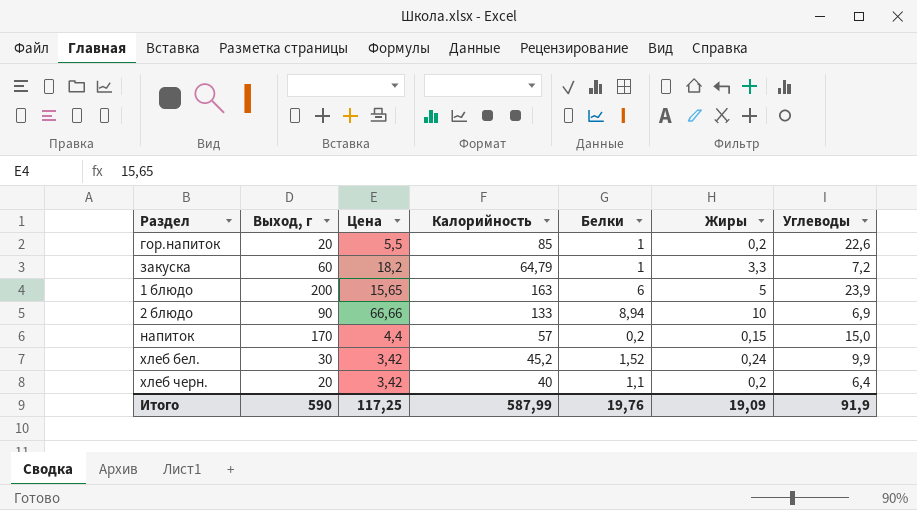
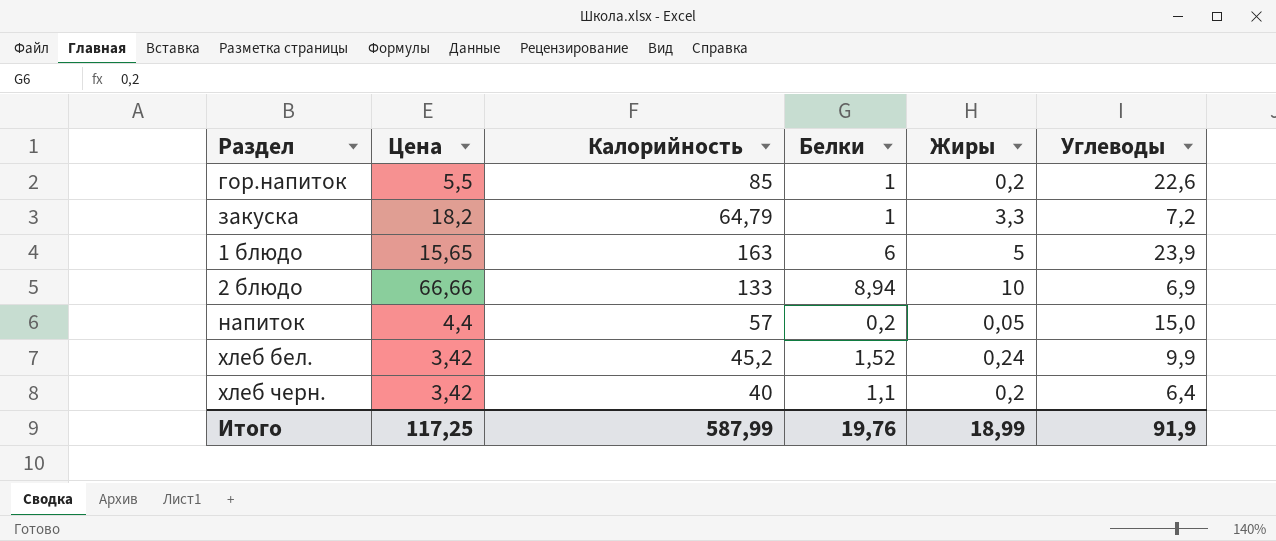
column Выход, г | position: 2 -> none
напиток | Жиры: 0,15 -> 0,05
Итого | Жиры: 19,09 -> 18,99

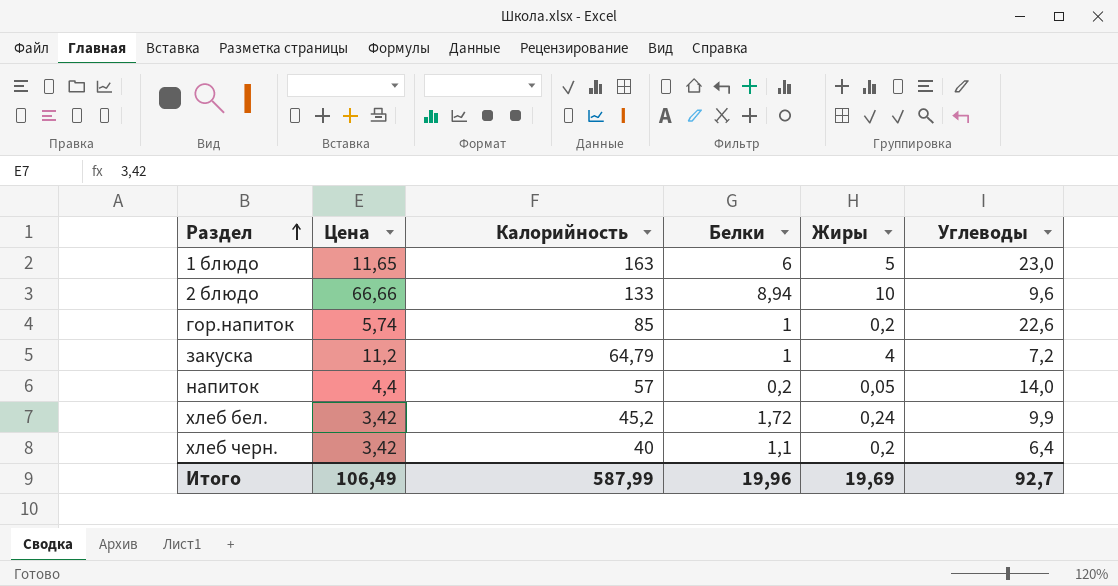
row order: none -> Раздел ascending
1 блюдо | Цена: 15,65 -> 11,65
1 блюдо | Углеводы: 23,9 -> 23,0
2 блюдо | Углеводы: 6,9 -> 9,6
гор.напиток | Цена: 5,5 -> 5,74
закуска | Цена: 18,2 -> 11,2
закуска | Жиры: 3,3 -> 4
напиток | Углеводы: 15,0 -> 14,0
хлеб бел. | Белки: 1,52 -> 1,72
Итого | Цена: 117,25 -> 106,49
Итого | Белки: 19,76 -> 19,96
Итого | Жиры: 18,99 -> 19,69
Итого | Углеводы: 91,9 -> 92,7

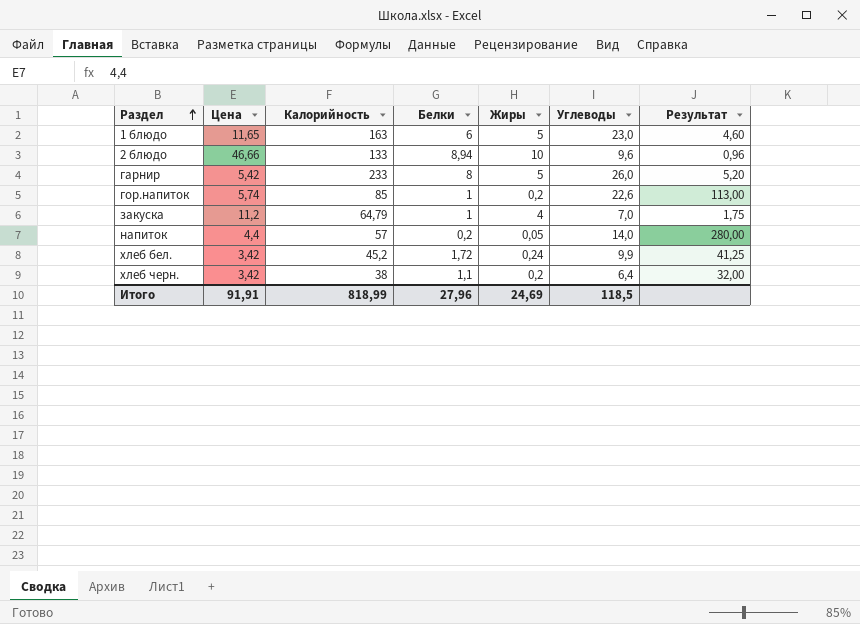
column Результат | formula: none -> [Углеводы] / [Жиры]
2 блюдо | Цена: 66,66 -> 46,66
row гарнир: none -> 5,42 | 233 | 8 | 5 | 26,0 | 5,20
закуска | Углеводы: 7,2 -> 7,0
хлеб черн. | Калорийность: 40 -> 38
Итого | Цена: 106,49 -> 91,91
Итого | Калорийность: 587,99 -> 818,99
Итого | Белки: 19,96 -> 27,96
Итого | Жиры: 19,69 -> 24,69
Итого | Углеводы: 92,7 -> 118,5

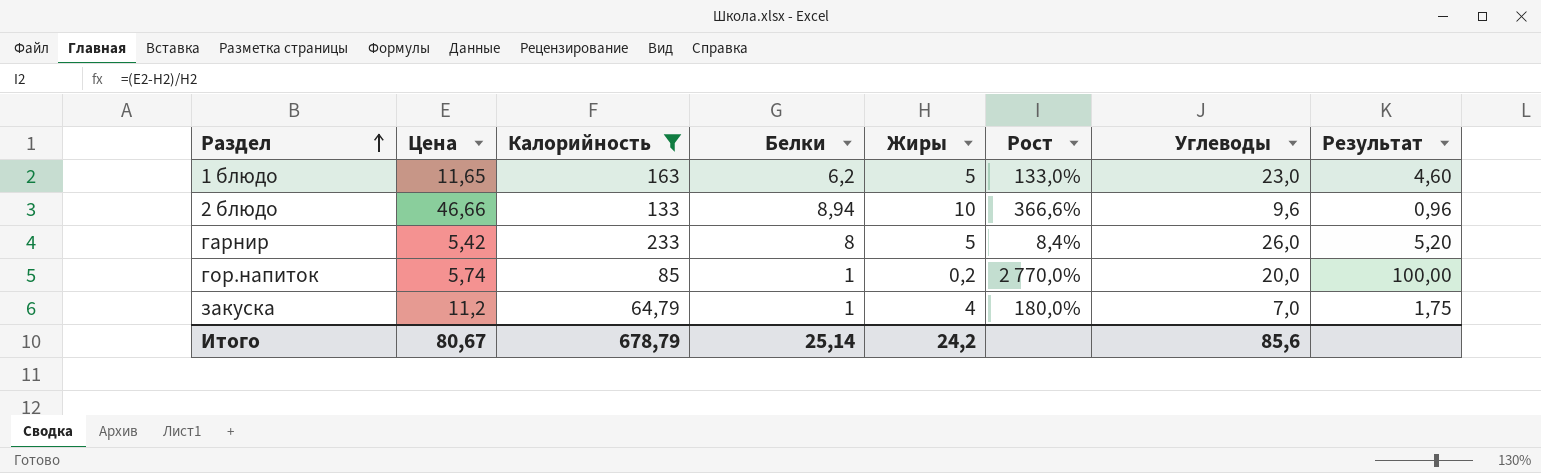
filter: none -> Калорийность >= 64,79
column Рост | formula: none -> ([Цена] - [Жиры]) / [Жиры]
1 блюдо | Белки: 6 -> 6,2
гор.напиток | Углеводы: 22,6 -> 20,0
гор.напиток | Результат: 113,00 -> 100,00
Итого | Цена: 91,91 -> 80,67
Итого | Калорийность: 818,99 -> 678,79
Итого | Белки: 27,96 -> 25,14
Итого | Жиры: 24,69 -> 24,2
Итого | Углеводы: 118,5 -> 85,6

